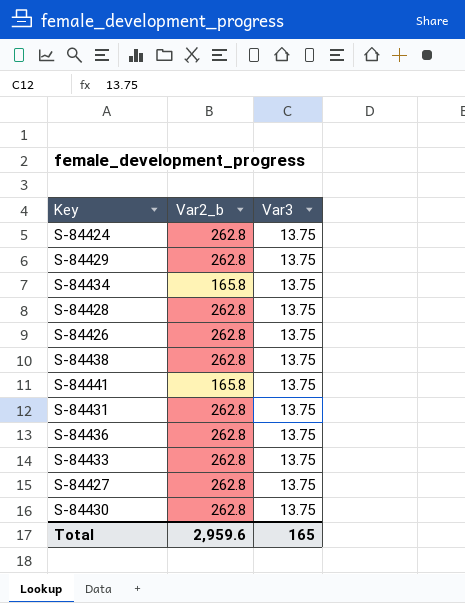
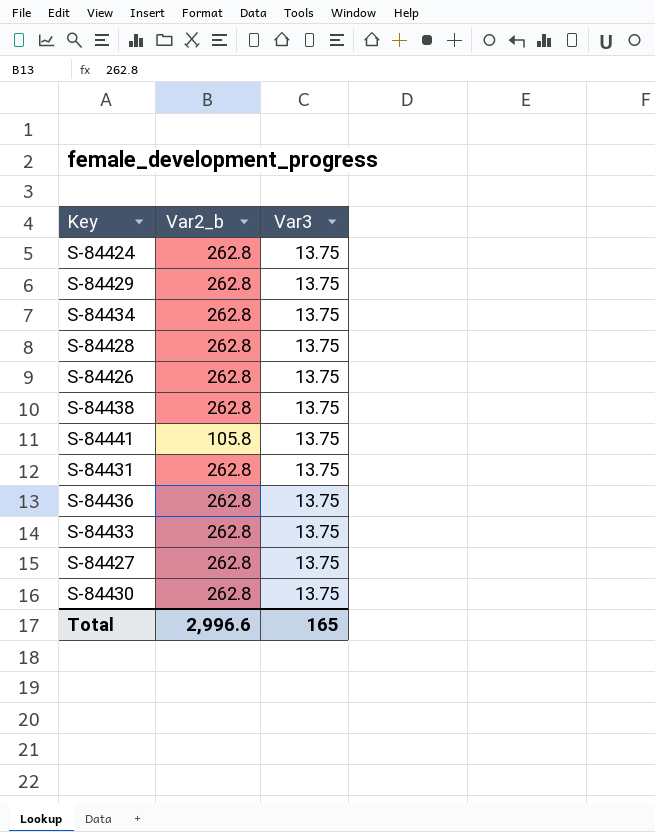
S-84434 | Var2_b: 165.8 -> 262.8
S-84441 | Var2_b: 165.8 -> 105.8
Total | Var2_b: 2,959.6 -> 2,996.6

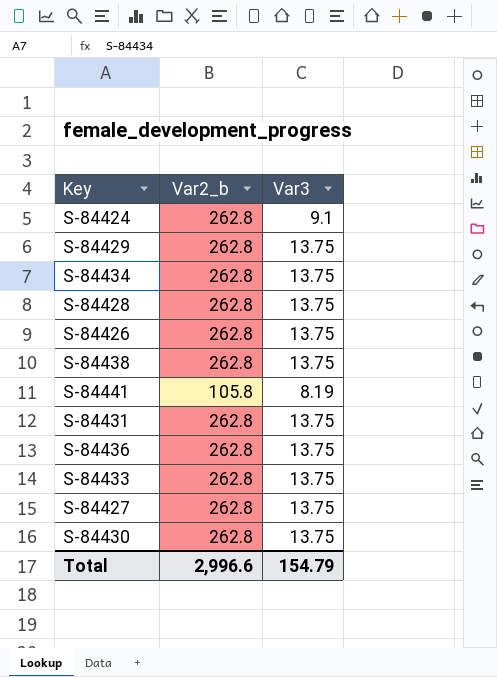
S-84424 | Var3: 13.75 -> 9.1
S-84441 | Var3: 13.75 -> 8.19
Total | Var3: 165 -> 154.79

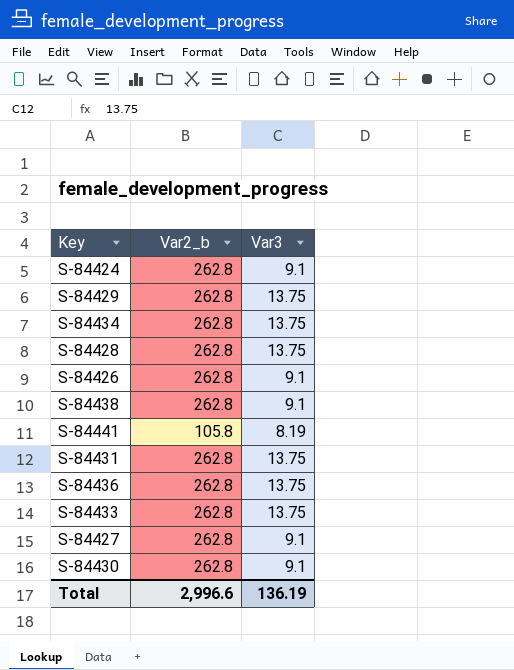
S-84426 | Var3: 13.75 -> 9.1
S-84438 | Var3: 13.75 -> 9.1
S-84427 | Var3: 13.75 -> 9.1
S-84430 | Var3: 13.75 -> 9.1
Total | Var3: 154.79 -> 136.19

